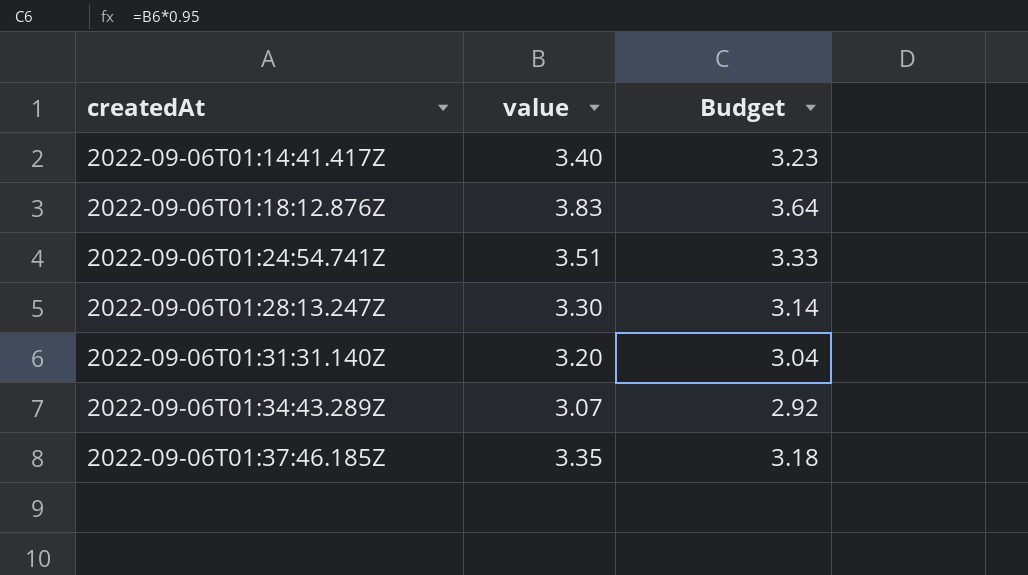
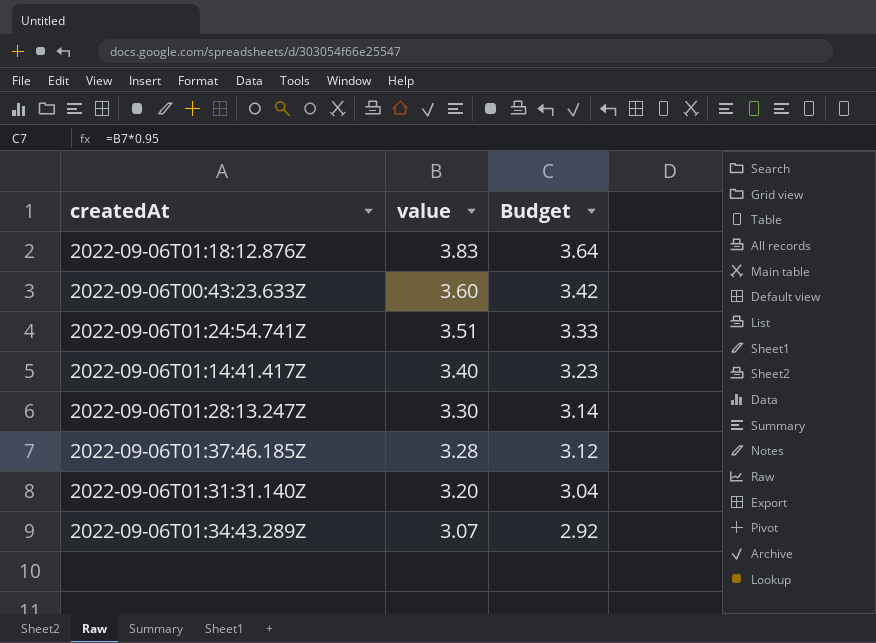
row order: createdAt ascending -> value descending
row 2022-09-06T00:43:23.633Z: none -> 3.60 | 3.42
2022-09-06T01:37:46.185Z | value: 3.35 -> 3.28
2022-09-06T01:37:46.185Z | Budget: 3.18 -> 3.12

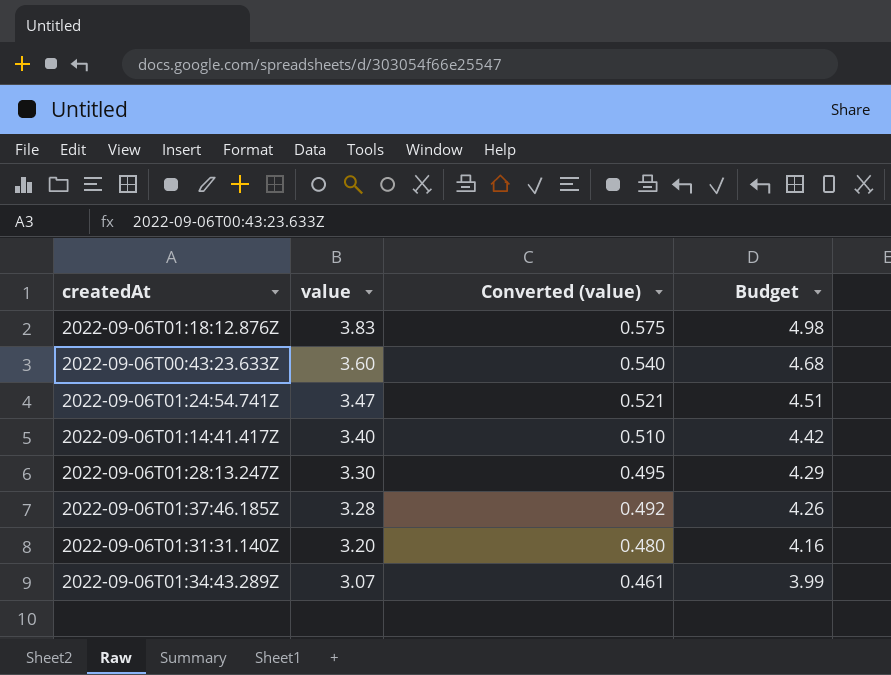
column Converted (value) | formula: none -> [value] * 0.15
column Budget | formula: [value] * 0.95 -> [value] * 1.3
2022-09-06T01:24:54.741Z | value: 3.51 -> 3.47

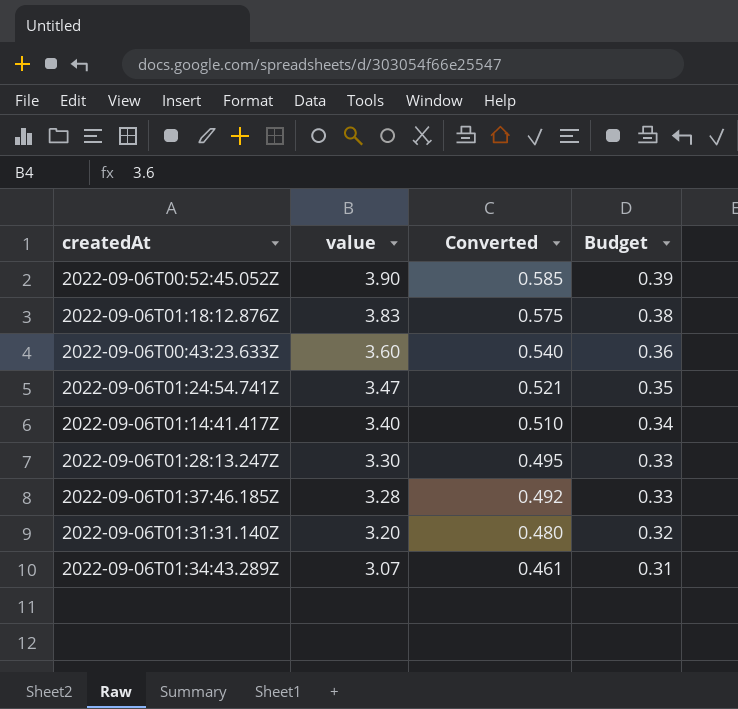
column name: Converted (value) -> Converted
column Budget | formula: [value] * 1.3 -> [value] * 0.1
row 2022-09-06T00:52:45.052Z: none -> 3.90 | 0.585 | 0.39

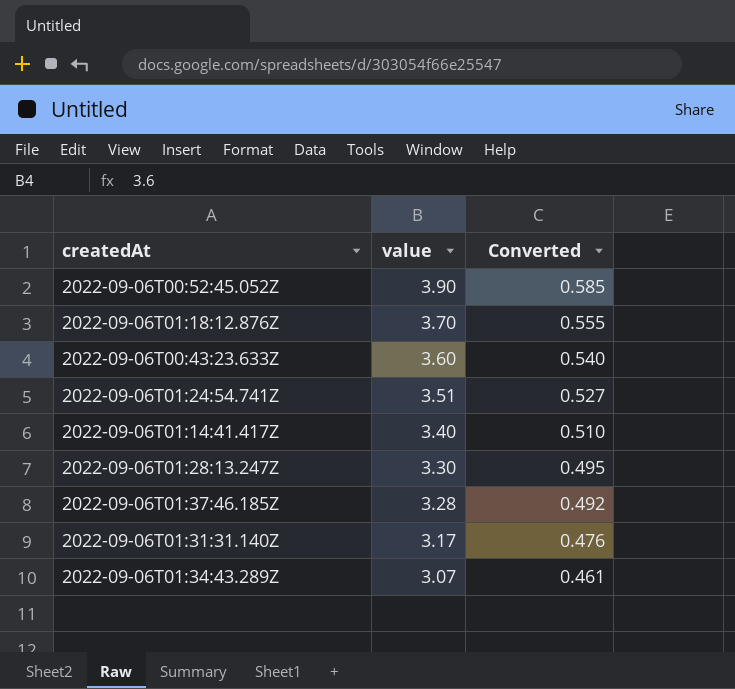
column Budget | formula: [value] * 0.1 -> none
2022-09-06T01:18:12.876Z | value: 3.83 -> 3.70
2022-09-06T01:18:12.876Z | Converted: 0.575 -> 0.555
2022-09-06T01:24:54.741Z | value: 3.47 -> 3.51
2022-09-06T01:24:54.741Z | Converted: 0.521 -> 0.527
2022-09-06T01:31:31.140Z | value: 3.20 -> 3.17
2022-09-06T01:31:31.140Z | Converted: 0.480 -> 0.476

